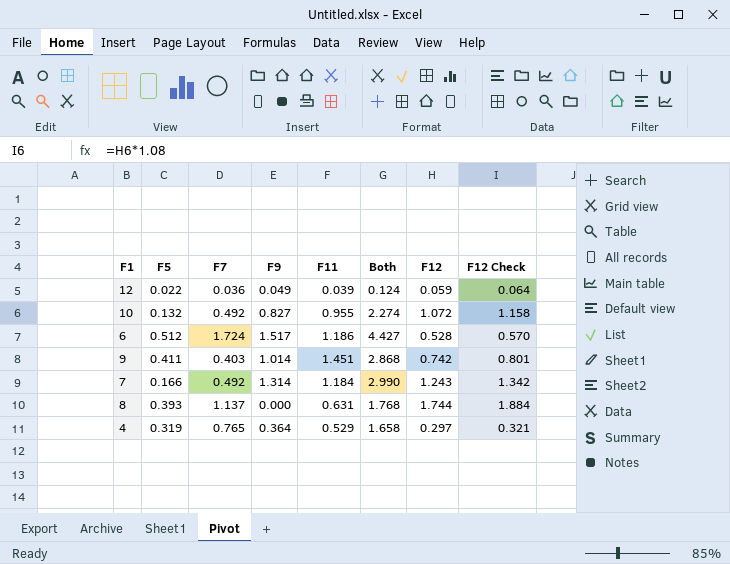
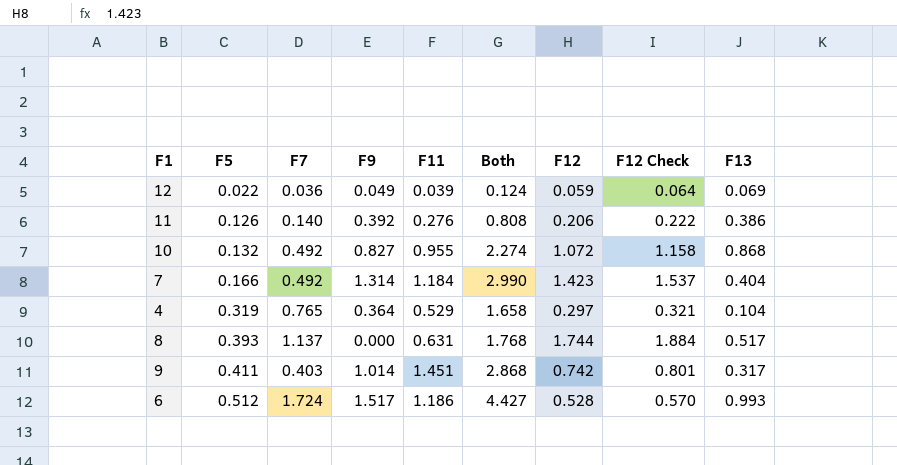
row order: none -> F5 ascending
column F13 | position: none -> 9
row 11: none -> 0.126 | 0.140 | 0.392 | 0.276 | 0.808 | 0.206 | 0.222 | 0.386
7 | F12: 1.243 -> 1.423
7 | F12 Check: 1.342 -> 1.537

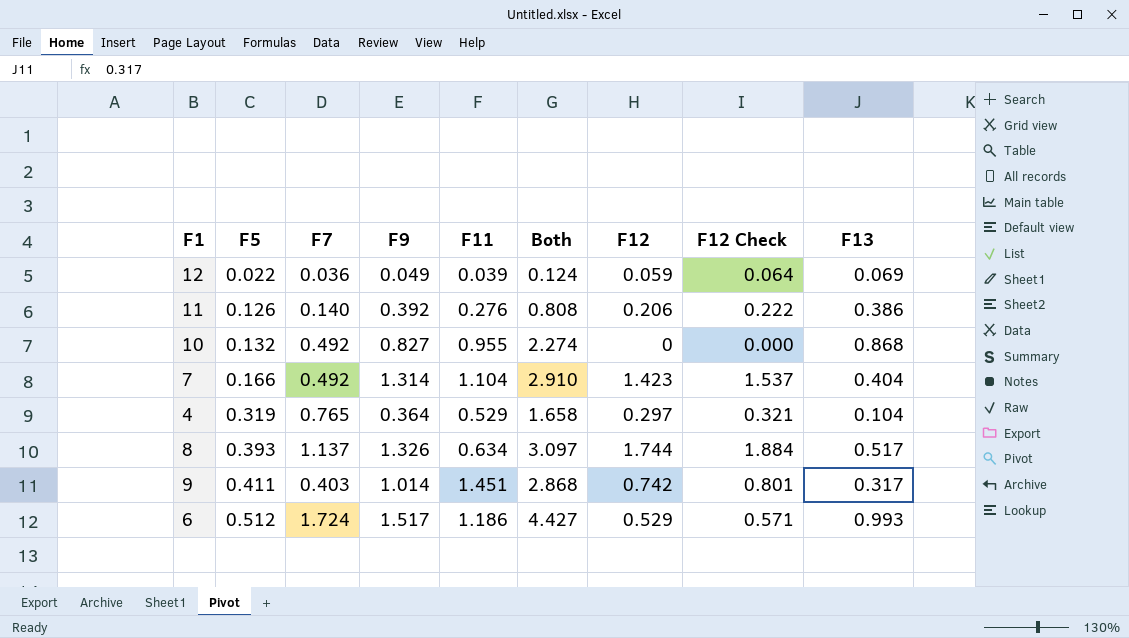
10 | F12: 1.072 -> 0
10 | F12 Check: 1.158 -> 0.000
7 | F11: 1.184 -> 1.104
7 | Both: 2.990 -> 2.910
8 | F9: 0.000 -> 1.326
8 | F11: 0.631 -> 0.634
8 | Both: 1.768 -> 3.097
6 | F12: 0.528 -> 0.529
6 | F12 Check: 0.570 -> 0.571

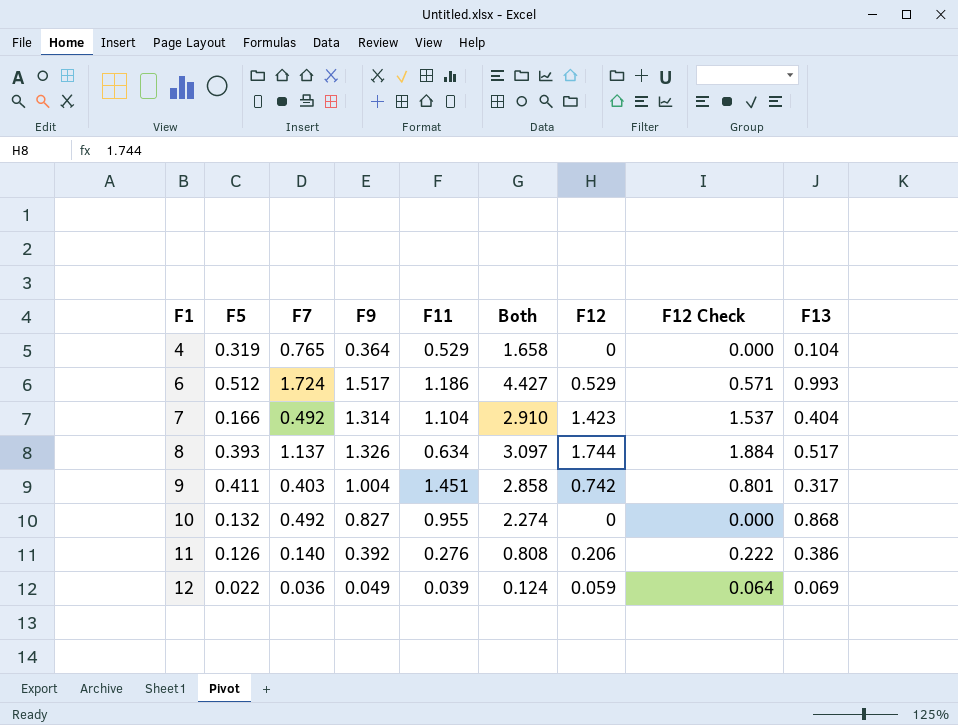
row order: F5 ascending -> F1 ascending
4 | F12: 0.297 -> 0
4 | F12 Check: 0.321 -> 0.000
9 | F9: 1.014 -> 1.004
9 | Both: 2.868 -> 2.858

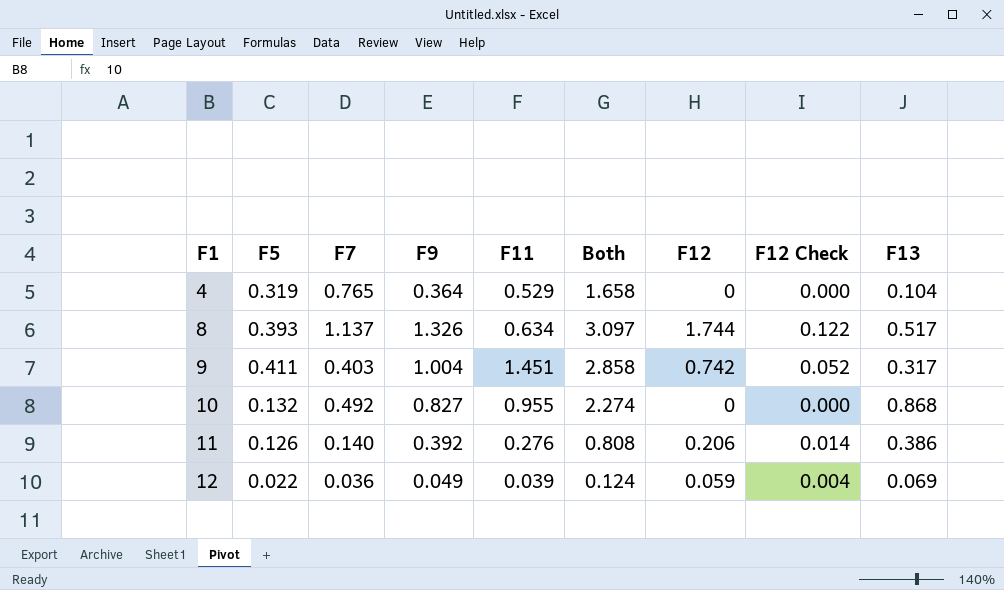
column F12 Check | formula: [F12] * 1.08 -> [F12] * 0.07
row 6: 0.512 | 1.724 | 1.517 | 1.186 | 4.427 | 0.529 | 0.571 | 0.993 -> none
row 7: 0.166 | 0.492 | 1.314 | 1.104 | 2.910 | 1.423 | 1.537 | 0.404 -> none

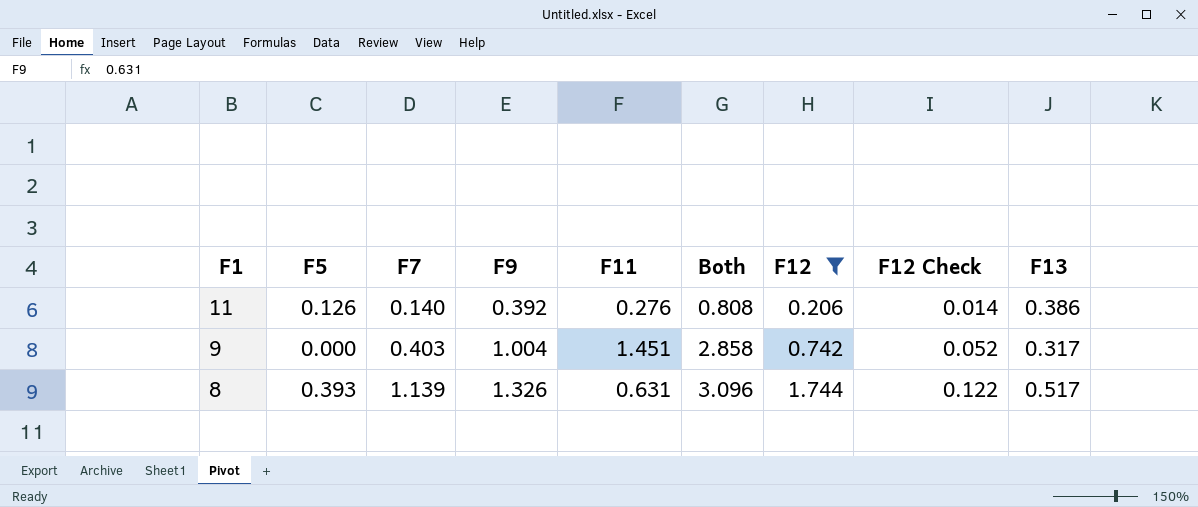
filter: none -> F12 >= 0.206
row order: F1 ascending -> F1 descending
9 | F5: 0.411 -> 0.000
8 | F7: 1.137 -> 1.139
8 | F11: 0.634 -> 0.631
8 | Both: 3.097 -> 3.096

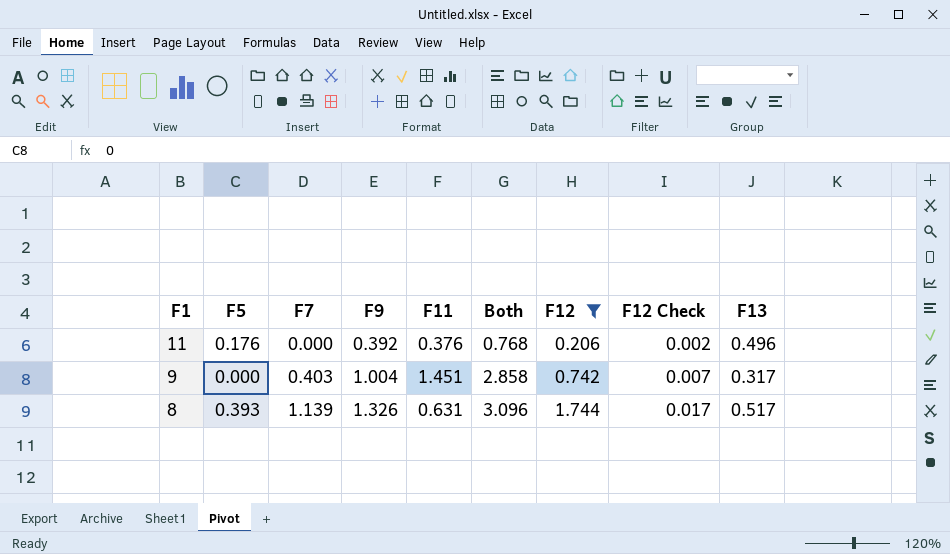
column F12 Check | formula: [F12] * 0.07 -> [F12] * 0.01
11 | F5: 0.126 -> 0.176
11 | F7: 0.140 -> 0.000
11 | F11: 0.276 -> 0.376
11 | Both: 0.808 -> 0.768
11 | F13: 0.386 -> 0.496

